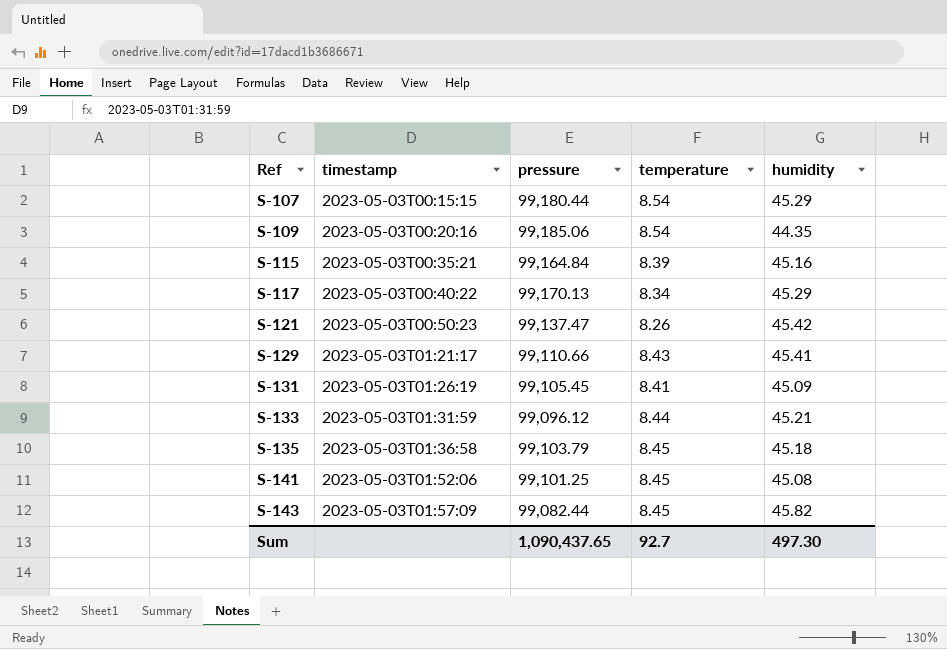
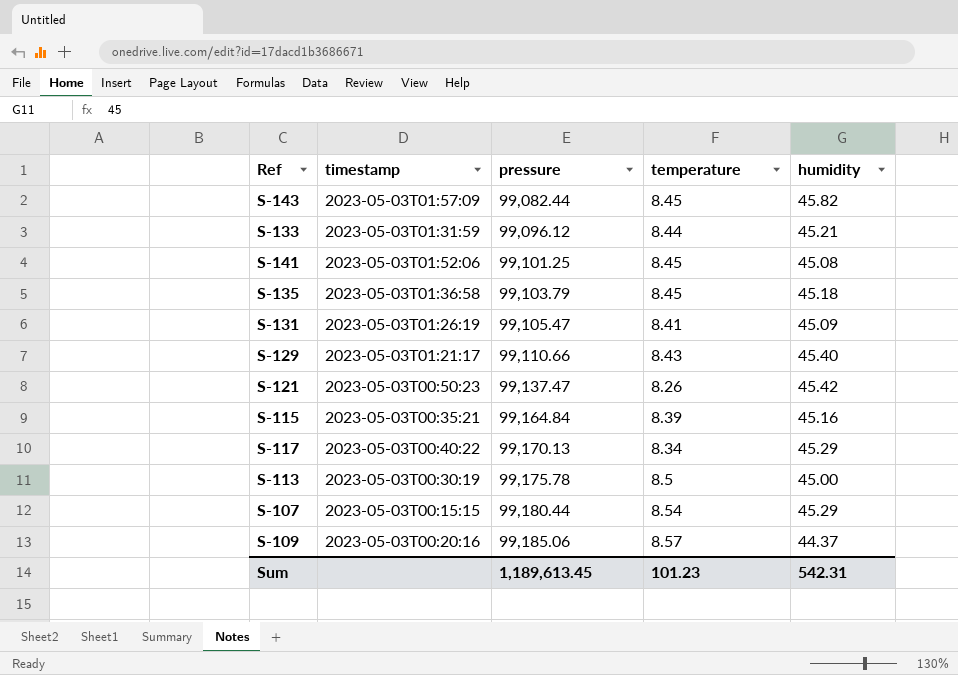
row order: Ref ascending -> pressure ascending
S-131 | pressure: 99,105.45 -> 99,105.47
S-129 | humidity: 45.41 -> 45.40
row S-113: none -> 2023-05-03T00:30:19 | 99,175.78 | 8.5 | 45.00
S-109 | temperature: 8.54 -> 8.57
S-109 | humidity: 44.35 -> 44.37
Sum | pressure: 1,090,437.65 -> 1,189,613.45
Sum | temperature: 92.7 -> 101.23
Sum | humidity: 497.30 -> 542.31

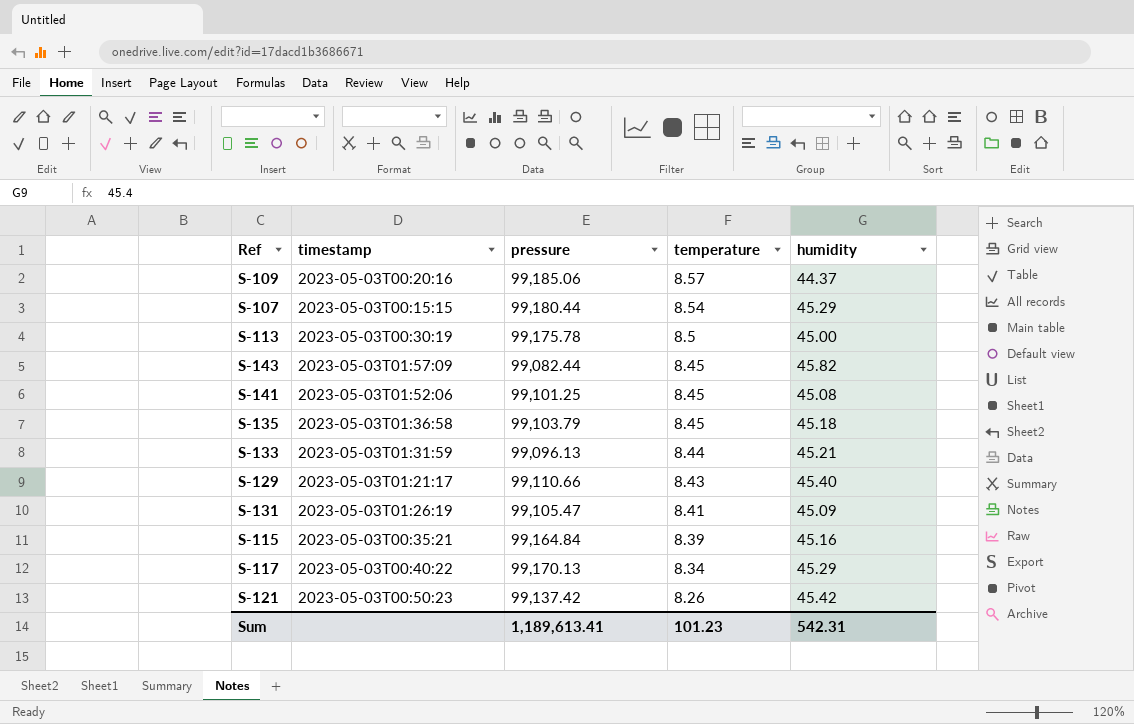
row order: pressure ascending -> temperature descending
S-133 | pressure: 99,096.12 -> 99,096.13
S-121 | pressure: 99,137.47 -> 99,137.42
Sum | pressure: 1,189,613.45 -> 1,189,613.41

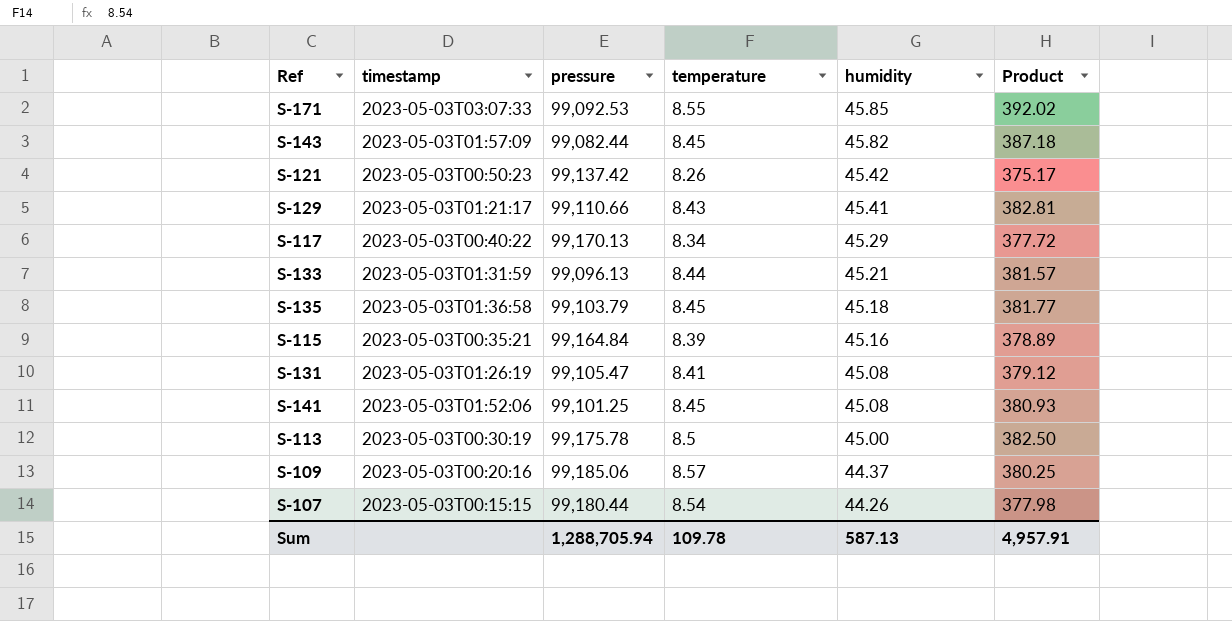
row order: temperature descending -> humidity descending
column Product | formula: none -> [temperature] * [humidity]
row S-171: none -> 2023-05-03T03:07:33 | 99,092.53 | 8.55 | 45.85 | 392.02
S-129 | humidity: 45.40 -> 45.41
S-131 | humidity: 45.09 -> 45.08
S-107 | humidity: 45.29 -> 44.26
Sum | pressure: 1,189,613.41 -> 1,288,705.94
Sum | temperature: 101.23 -> 109.78
Sum | humidity: 542.31 -> 587.13

